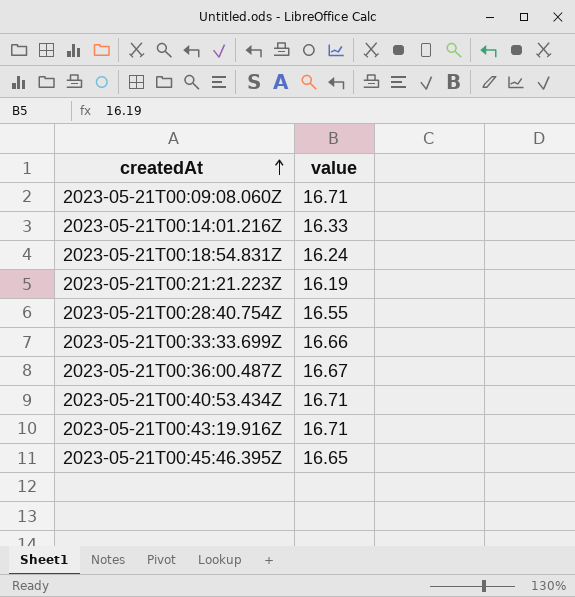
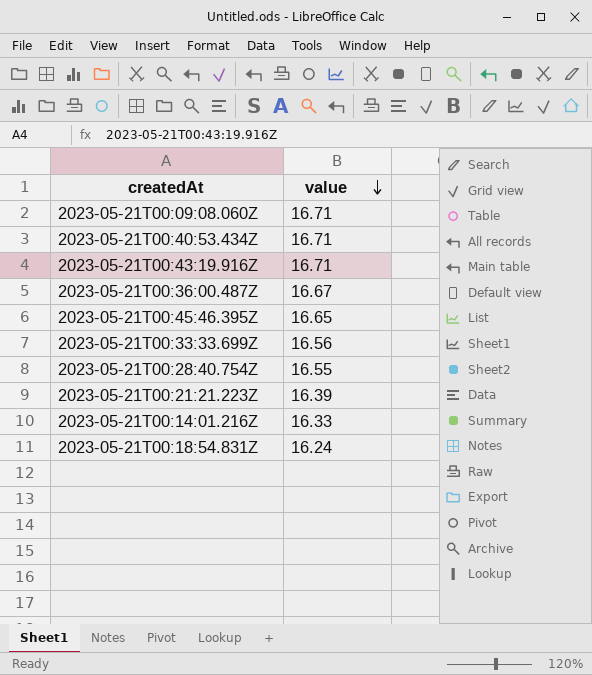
row order: createdAt ascending -> value descending
2023-05-21T00:33:33.699Z | value: 16.66 -> 16.56
2023-05-21T00:21:21.223Z | value: 16.19 -> 16.39

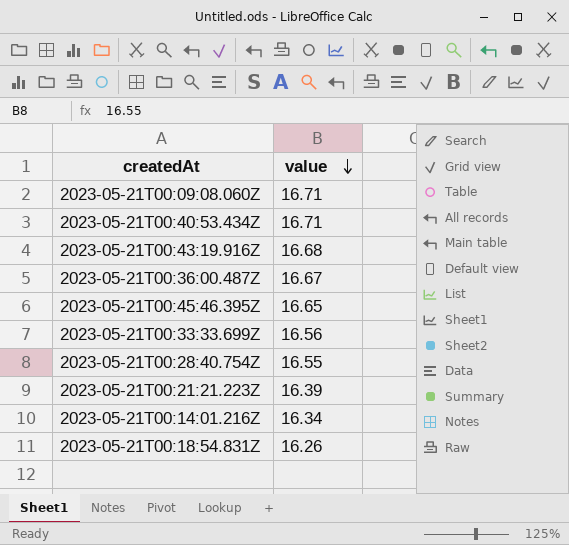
2023-05-21T00:43:19.916Z | value: 16.71 -> 16.68
2023-05-21T00:14:01.216Z | value: 16.33 -> 16.34
2023-05-21T00:18:54.831Z | value: 16.24 -> 16.26

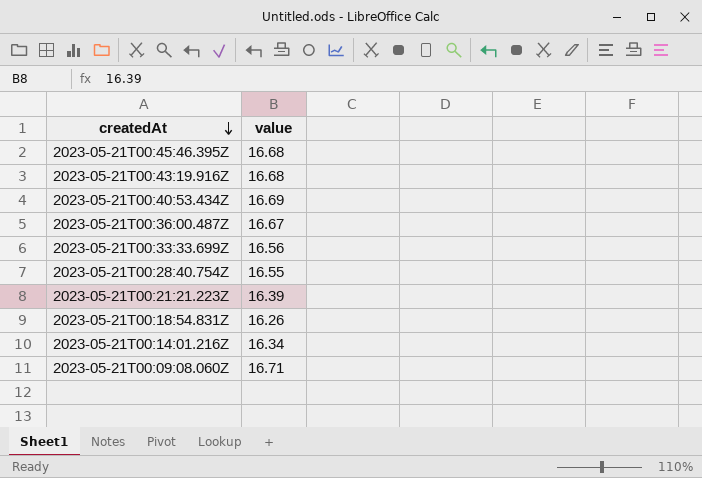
row order: value descending -> createdAt descending
2023-05-21T00:45:46.395Z | value: 16.65 -> 16.68
2023-05-21T00:40:53.434Z | value: 16.71 -> 16.69

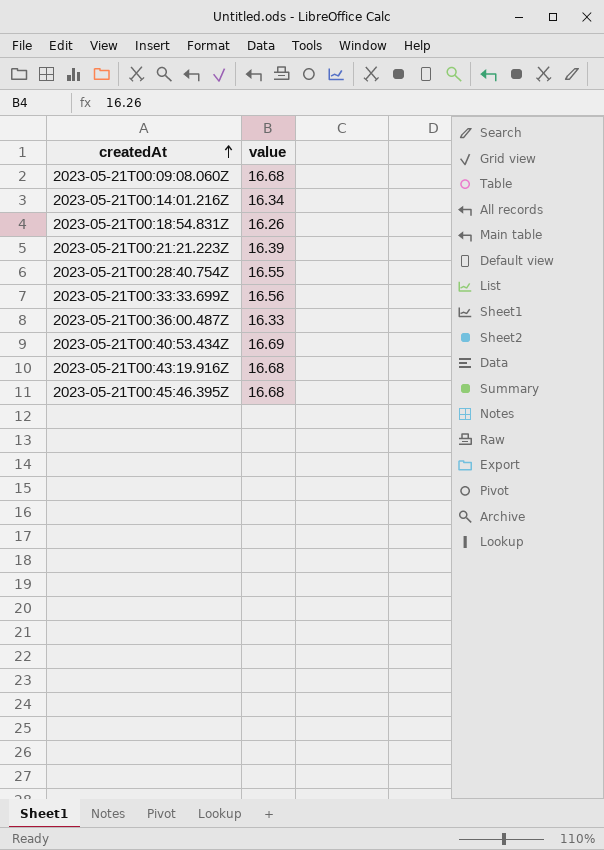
row order: createdAt descending -> createdAt ascending
2023-05-21T00:09:08.060Z | value: 16.71 -> 16.68
2023-05-21T00:36:00.487Z | value: 16.67 -> 16.33

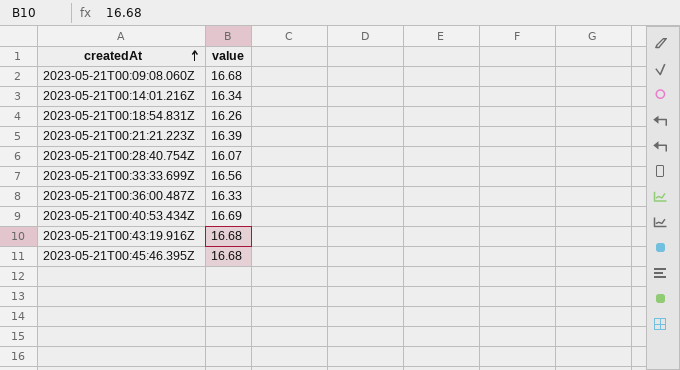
2023-05-21T00:28:40.754Z | value: 16.55 -> 16.07

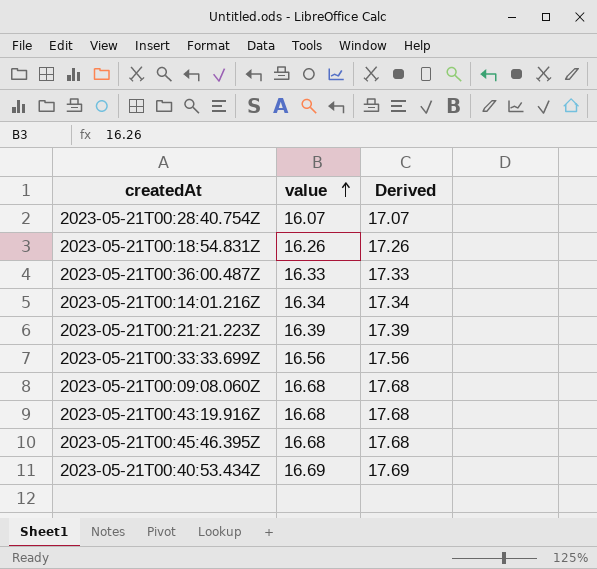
row order: createdAt ascending -> value ascending
column Derived | formula: none -> [value] + 1

